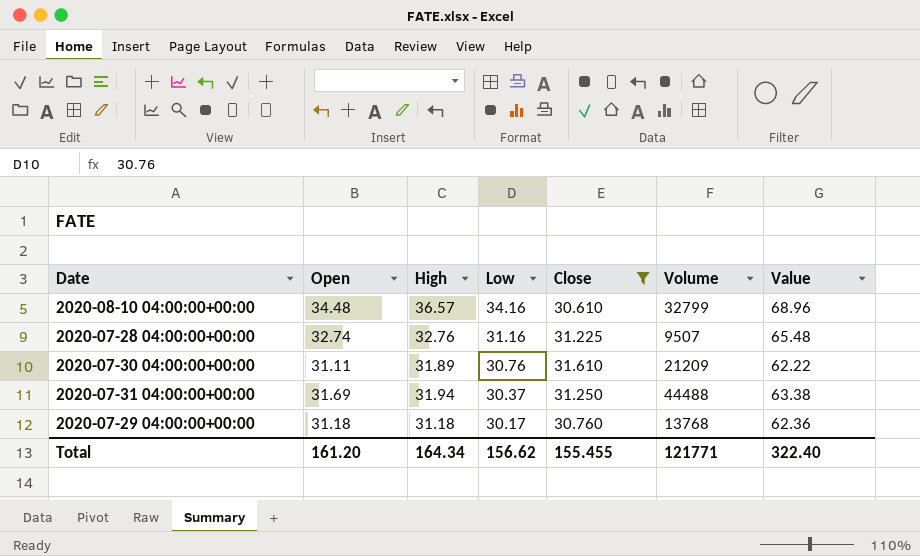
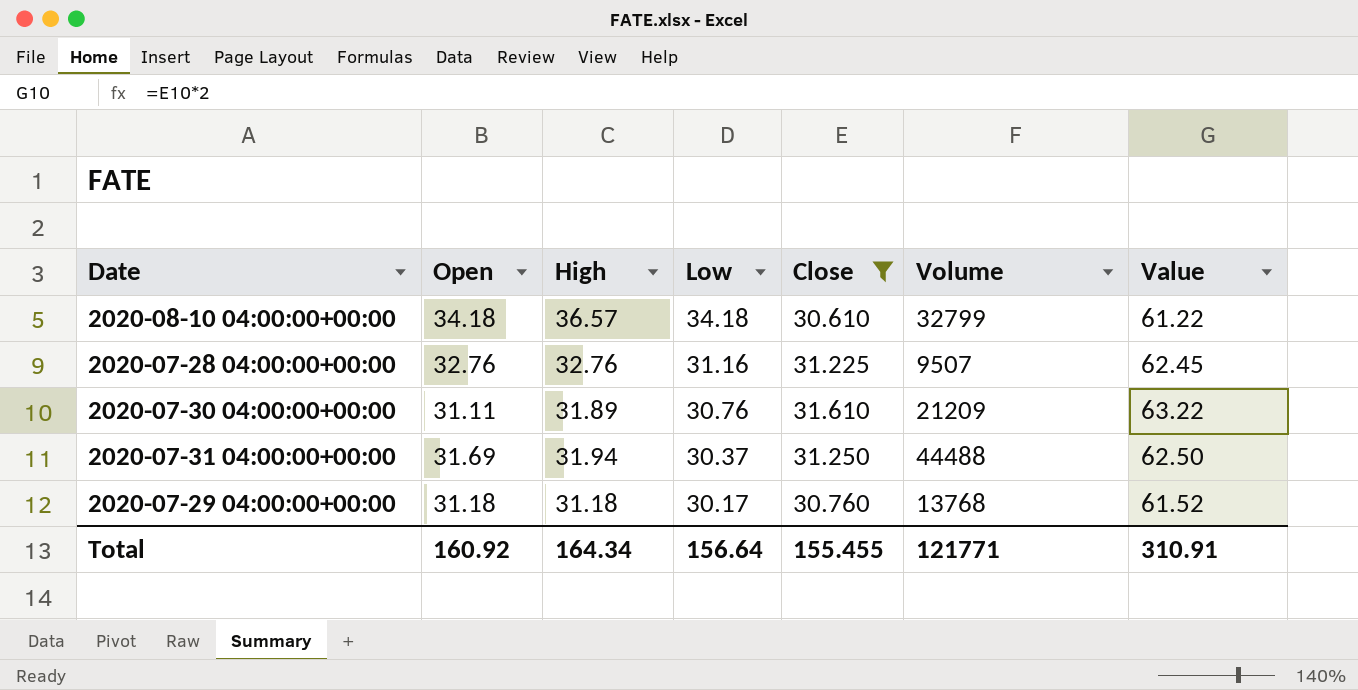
column Value | formula: [Open] * 2 -> [Close] * 2
2020-08-10 04:00:00+00:00 | Open: 34.48 -> 34.18
2020-08-10 04:00:00+00:00 | Low: 34.16 -> 34.18
2020-07-28 04:00:00+00:00 | Open: 32.74 -> 32.76
Total | Open: 161.20 -> 160.92
Total | Low: 156.62 -> 156.64
Total | Value: 322.40 -> 310.91

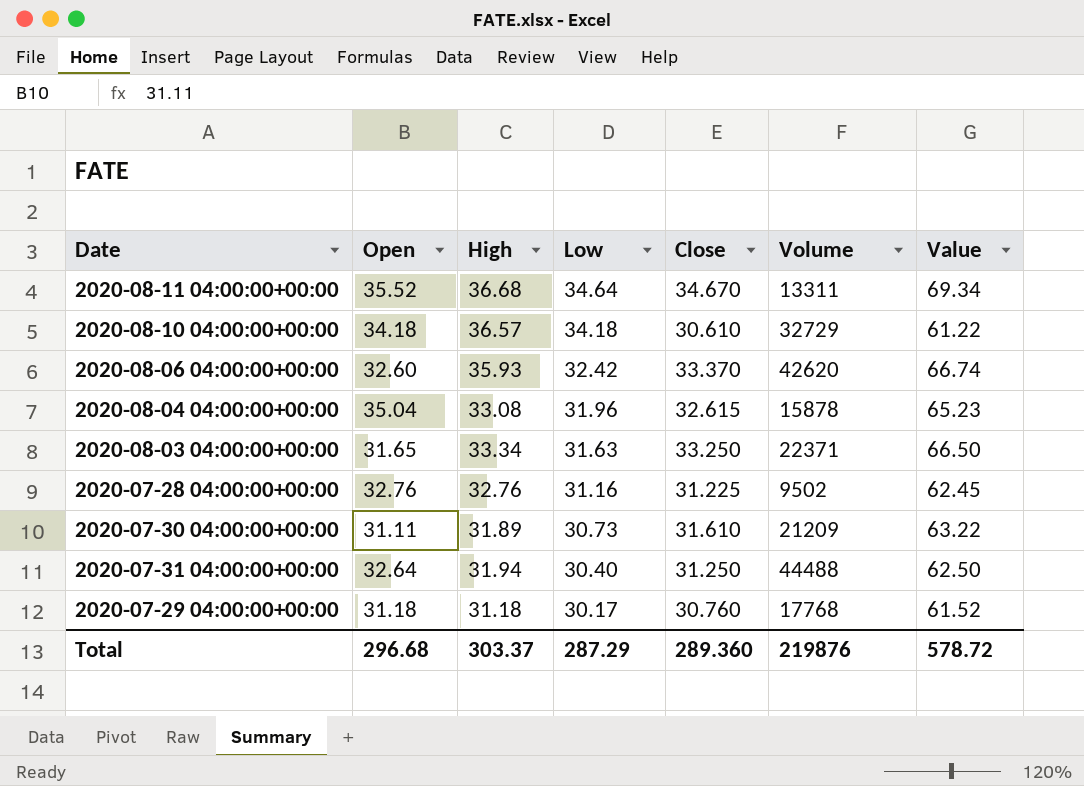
filter: Close <= 31.610 -> none
2020-08-10 04:00:00+00:00 | Volume: 32799 -> 32729
2020-07-28 04:00:00+00:00 | Volume: 9507 -> 9502
2020-07-30 04:00:00+00:00 | Low: 30.76 -> 30.73
2020-07-31 04:00:00+00:00 | Open: 31.69 -> 32.64
2020-07-31 04:00:00+00:00 | Low: 30.37 -> 30.40
2020-07-29 04:00:00+00:00 | Volume: 13768 -> 17768
Total | Open: 160.92 -> 296.68
Total | High: 164.34 -> 303.37
Total | Low: 156.64 -> 287.29
Total | Close: 155.455 -> 289.360
Total | Volume: 121771 -> 219876
Total | Value: 310.91 -> 578.72

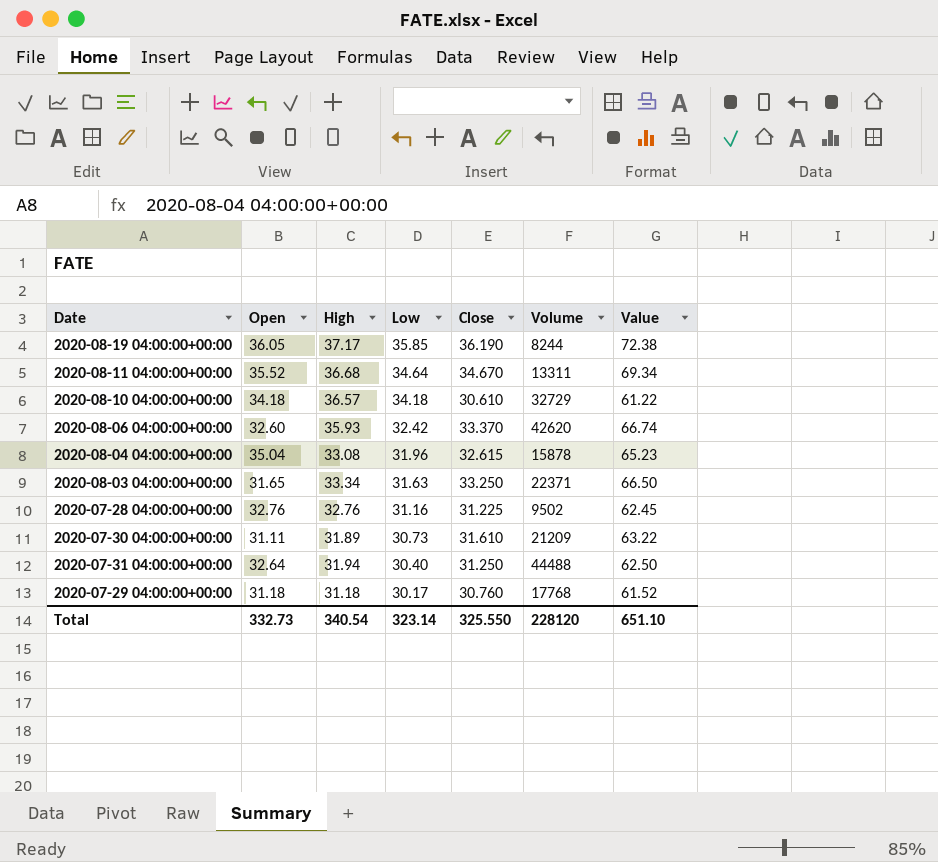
row 2020-08-19 04:00:00+00:00: none -> 36.05 | 37.17 | 35.85 | 36.190 | 8244 | 72.38
Total | Open: 296.68 -> 332.73
Total | High: 303.37 -> 340.54
Total | Low: 287.29 -> 323.14
Total | Close: 289.360 -> 325.550
Total | Volume: 219876 -> 228120
Total | Value: 578.72 -> 651.10

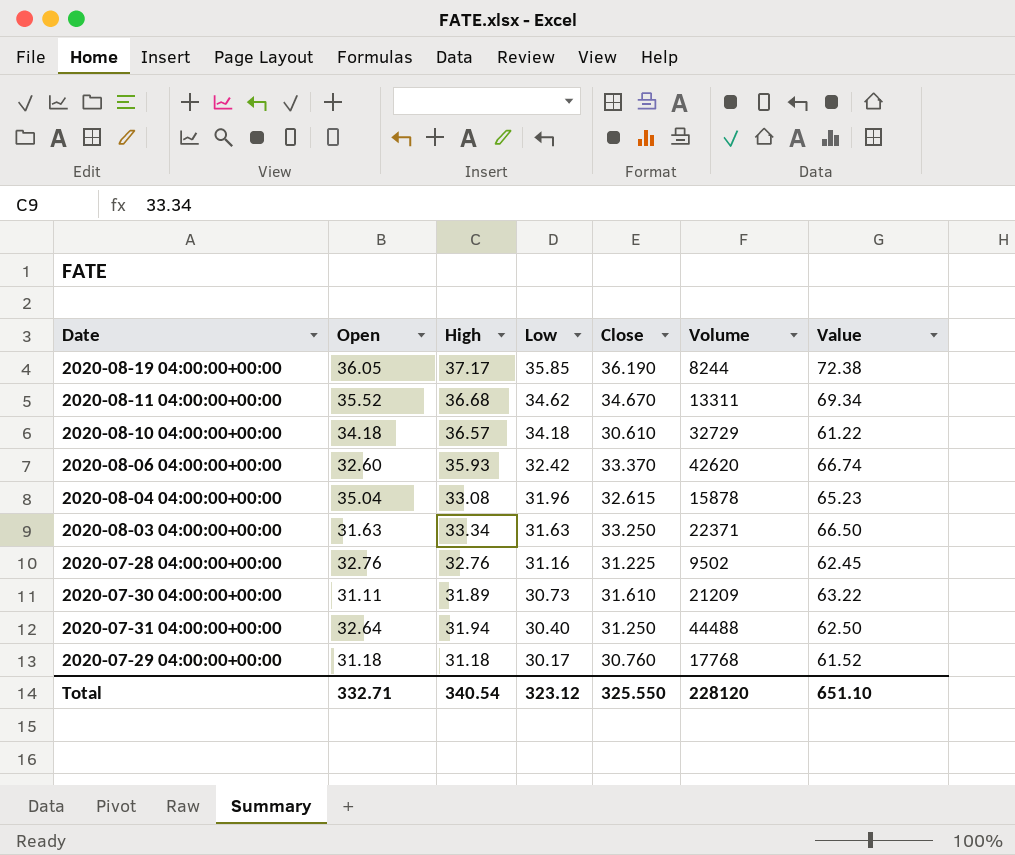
2020-08-11 04:00:00+00:00 | Low: 34.64 -> 34.62
2020-08-03 04:00:00+00:00 | Open: 31.65 -> 31.63
Total | Open: 332.73 -> 332.71
Total | Low: 323.14 -> 323.12

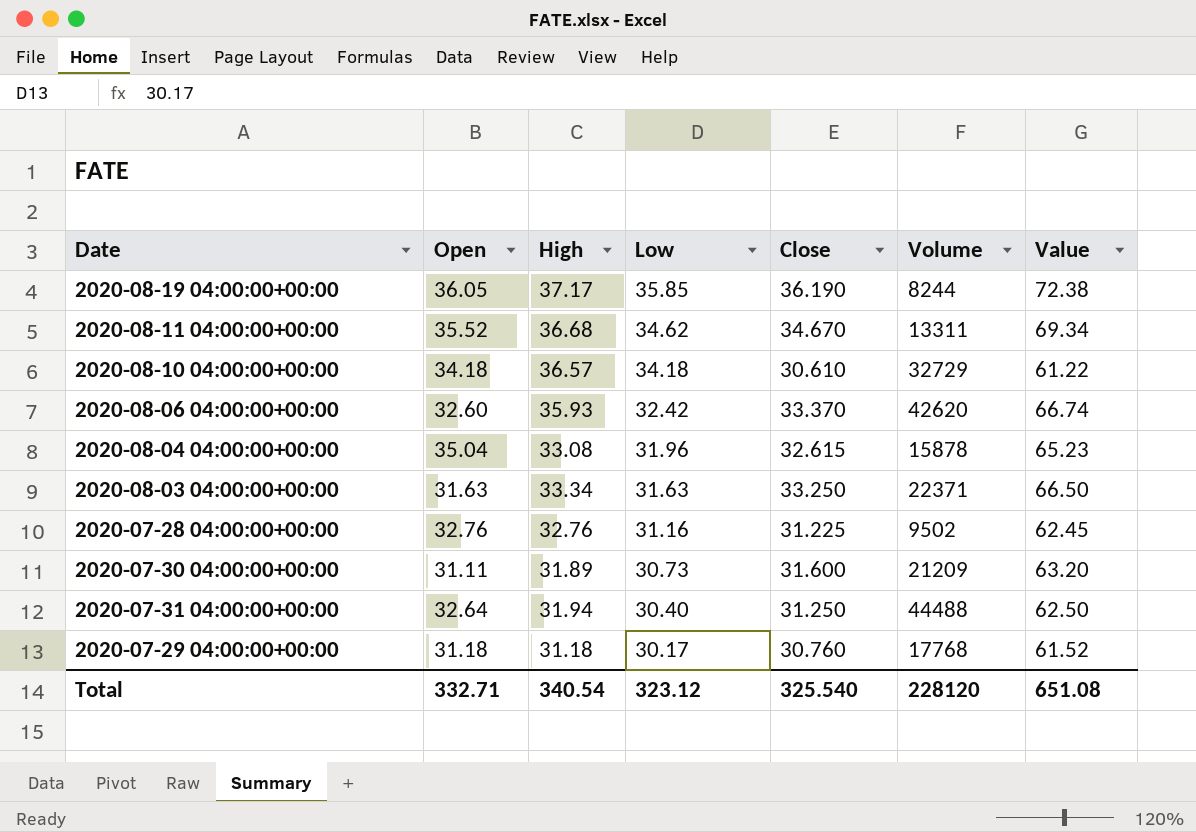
2020-07-30 04:00:00+00:00 | Close: 31.610 -> 31.600
2020-07-30 04:00:00+00:00 | Value: 63.22 -> 63.20
Total | Close: 325.550 -> 325.540
Total | Value: 651.10 -> 651.08

